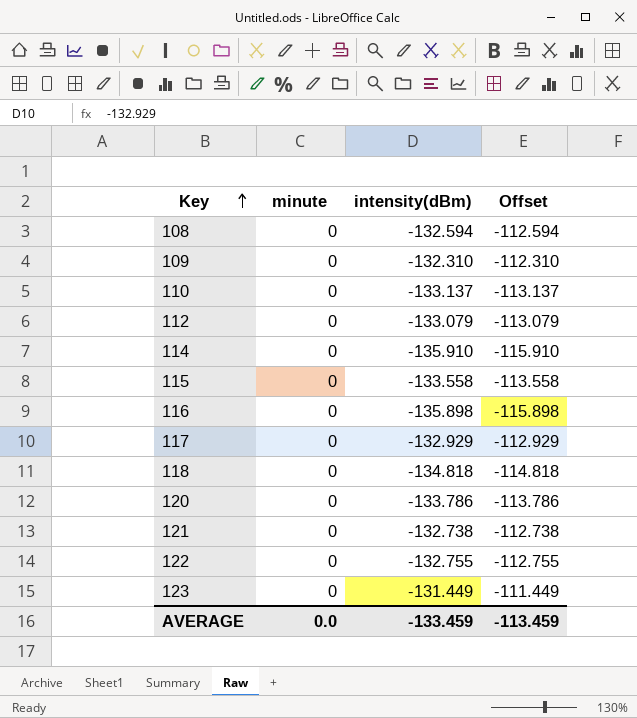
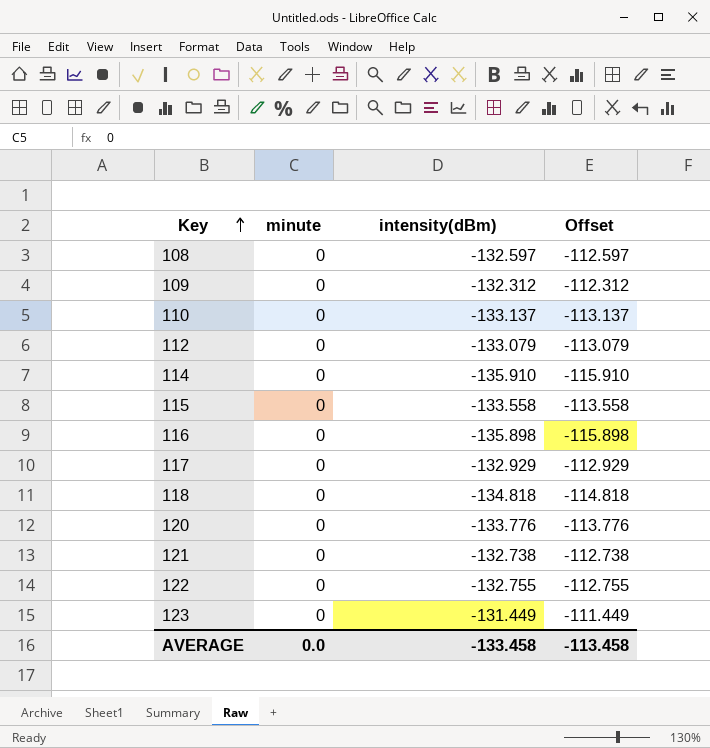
108 | intensity(dBm): -132.594 -> -132.597
108 | Offset: -112.594 -> -112.597
109 | intensity(dBm): -132.310 -> -132.312
109 | Offset: -112.310 -> -112.312
120 | intensity(dBm): -133.786 -> -133.776
120 | Offset: -113.786 -> -113.776
AVERAGE | intensity(dBm): -133.459 -> -133.458
AVERAGE | Offset: -113.459 -> -113.458

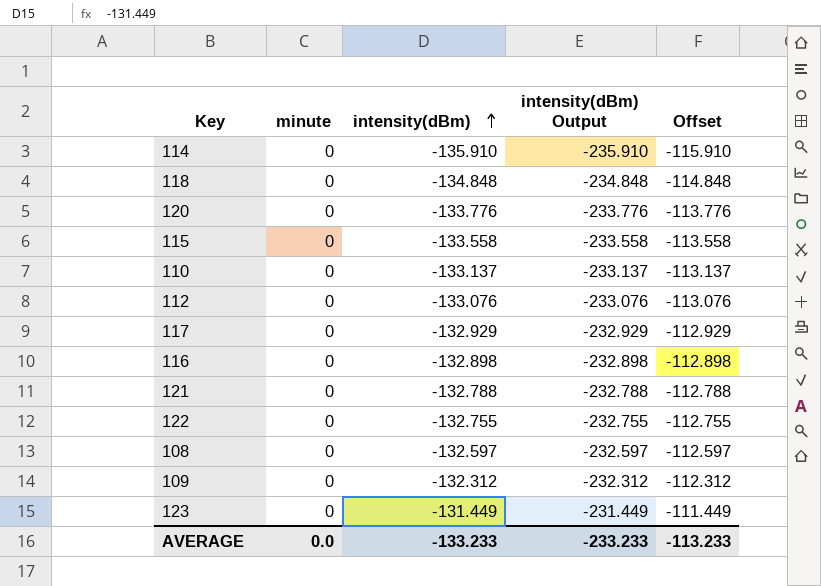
row order: Key ascending -> intensity(dBm) ascending
column intensity(dBm) Output | formula: none -> [intensity(dBm)] - 100
118 | intensity(dBm): -134.818 -> -134.848
118 | Offset: -114.818 -> -114.848
112 | intensity(dBm): -133.079 -> -133.076
112 | Offset: -113.079 -> -113.076
116 | intensity(dBm): -135.898 -> -132.898
116 | Offset: -115.898 -> -112.898
121 | intensity(dBm): -132.738 -> -132.788
121 | Offset: -112.738 -> -112.788
AVERAGE | intensity(dBm): -133.458 -> -133.233
AVERAGE | Offset: -113.458 -> -113.233

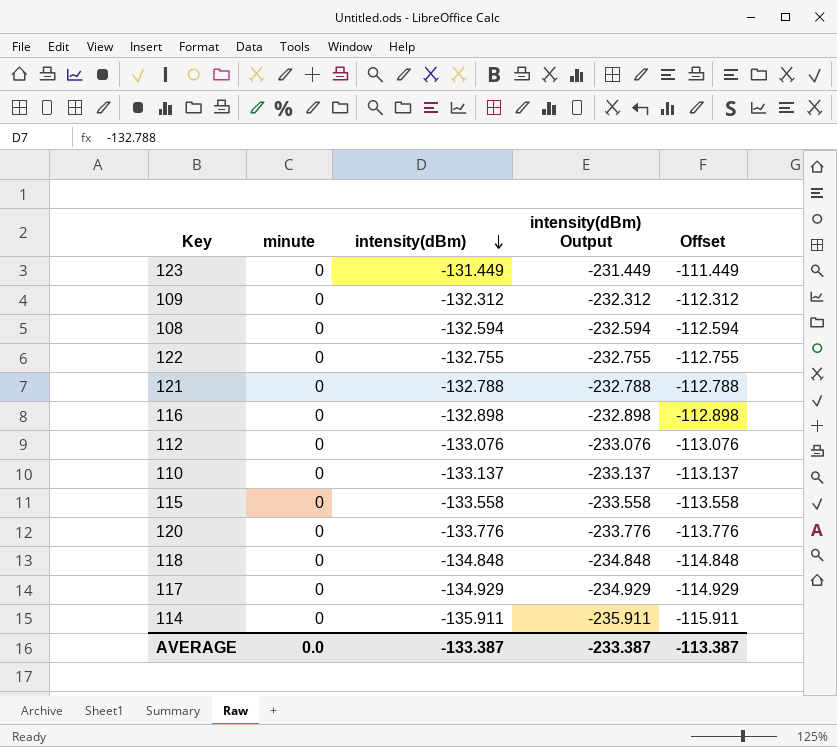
row order: intensity(dBm) ascending -> intensity(dBm) descending
108 | intensity(dBm): -132.597 -> -132.594
108 | intensity(dBm) Output: -232.597 -> -232.594
108 | Offset: -112.597 -> -112.594
117 | intensity(dBm): -132.929 -> -134.929
117 | intensity(dBm) Output: -232.929 -> -234.929
117 | Offset: -112.929 -> -114.929
114 | intensity(dBm): -135.910 -> -135.911
114 | intensity(dBm) Output: -235.910 -> -235.911
114 | Offset: -115.910 -> -115.911
AVERAGE | intensity(dBm): -133.233 -> -133.387
AVERAGE | intensity(dBm) Output: -233.233 -> -233.387
AVERAGE | Offset: -113.233 -> -113.387

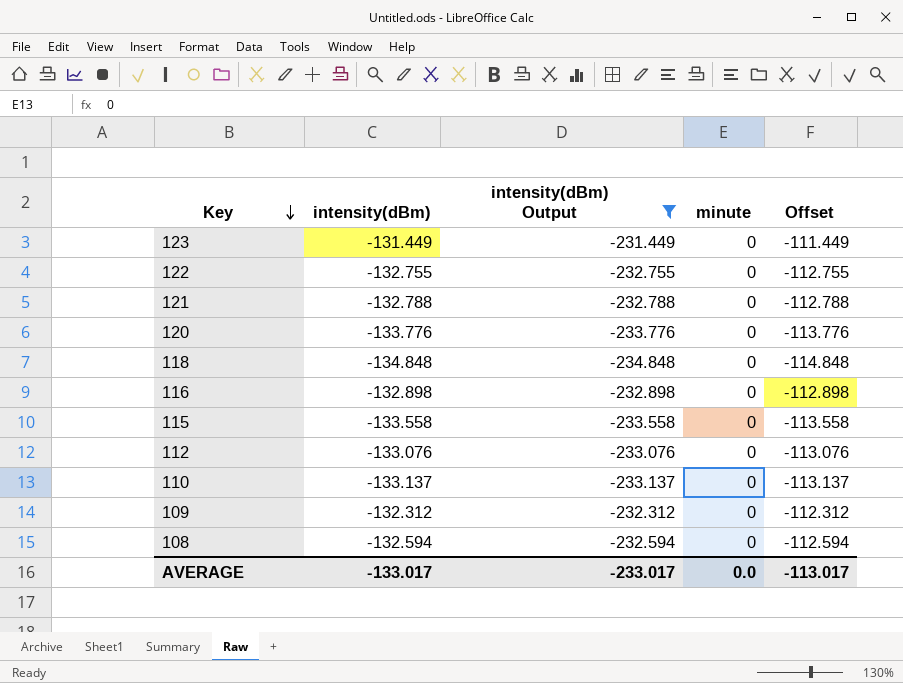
filter: none -> intensity(dBm) Output >= -234.848
row order: intensity(dBm) descending -> Key descending
column minute | position: 2 -> 4
AVERAGE | intensity(dBm): -133.387 -> -133.017
AVERAGE | intensity(dBm) Output: -233.387 -> -233.017
AVERAGE | Offset: -113.387 -> -113.017

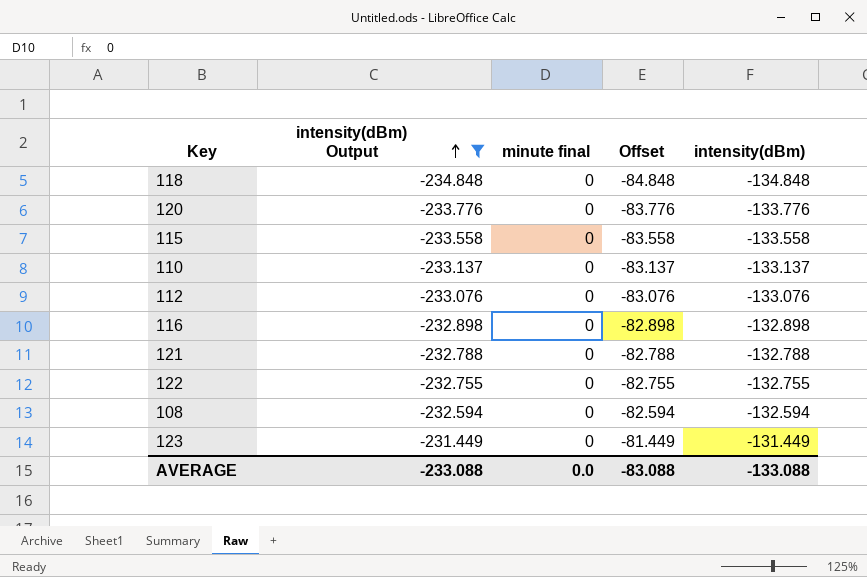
row order: Key descending -> intensity(dBm) Output ascending
column name: minute -> minute final
column Offset | formula: [intensity(dBm)] + 20 -> [intensity(dBm)] + 50
column intensity(dBm) | position: 2 -> 5
row 109: -132.312 | -232.312 | 0 | -112.312 -> none
AVERAGE | intensity(dBm) Output: -233.017 -> -233.088
AVERAGE | Offset: -113.017 -> -83.088
AVERAGE | intensity(dBm): -133.017 -> -133.088

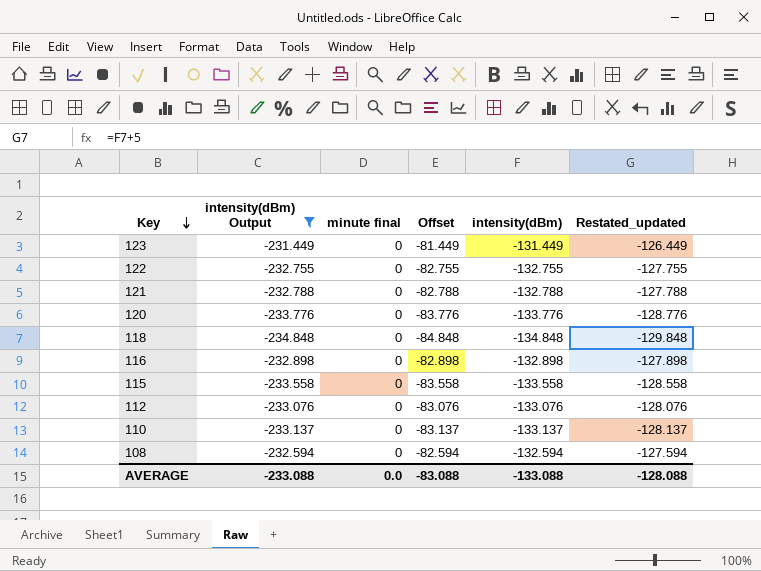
row order: intensity(dBm) Output ascending -> Key descending
column Restated_updated | formula: none -> [intensity(dBm)] + 5

